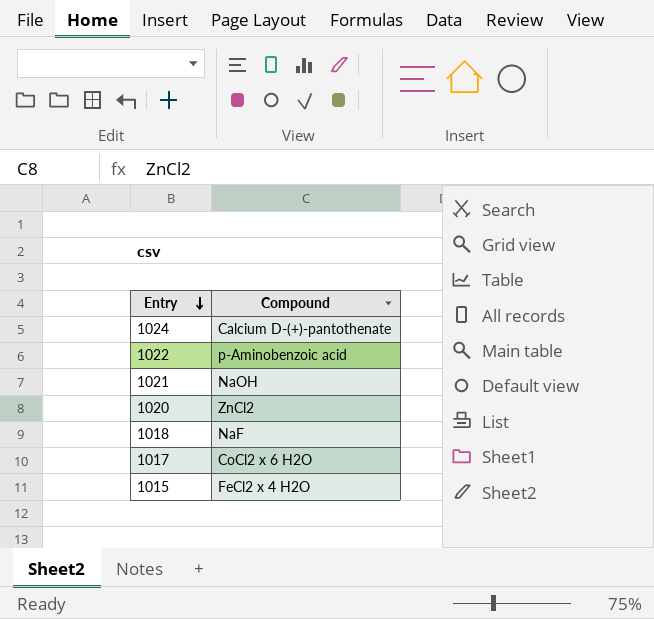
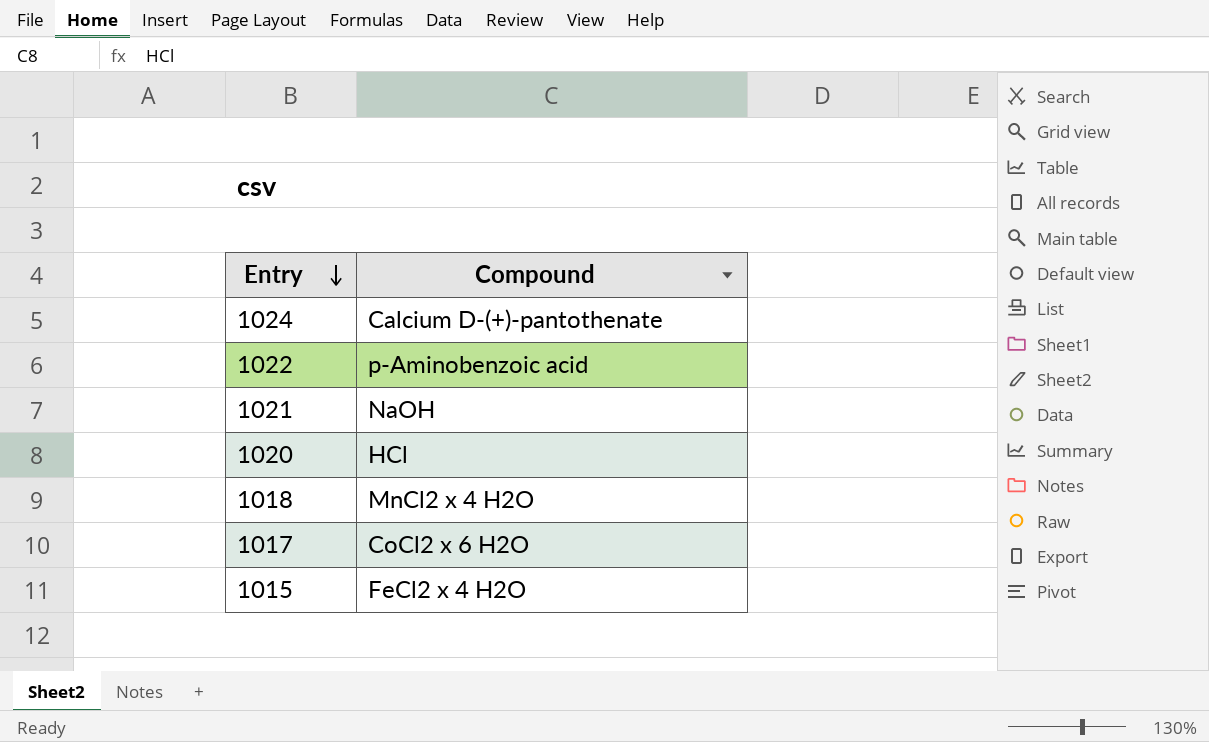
1020 | Compound: ZnCl2 -> HCl
1018 | Compound: NaF -> MnCl2 x 4 H2O

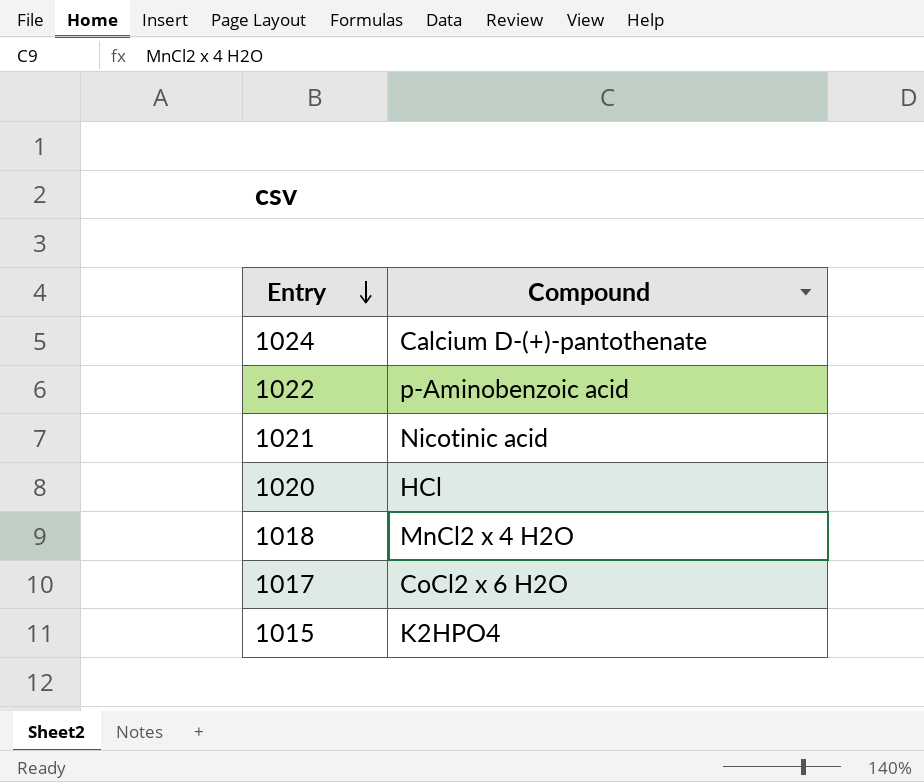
1021 | Compound: NaOH -> Nicotinic acid
1015 | Compound: FeCl2 x 4 H2O -> K2HPO4

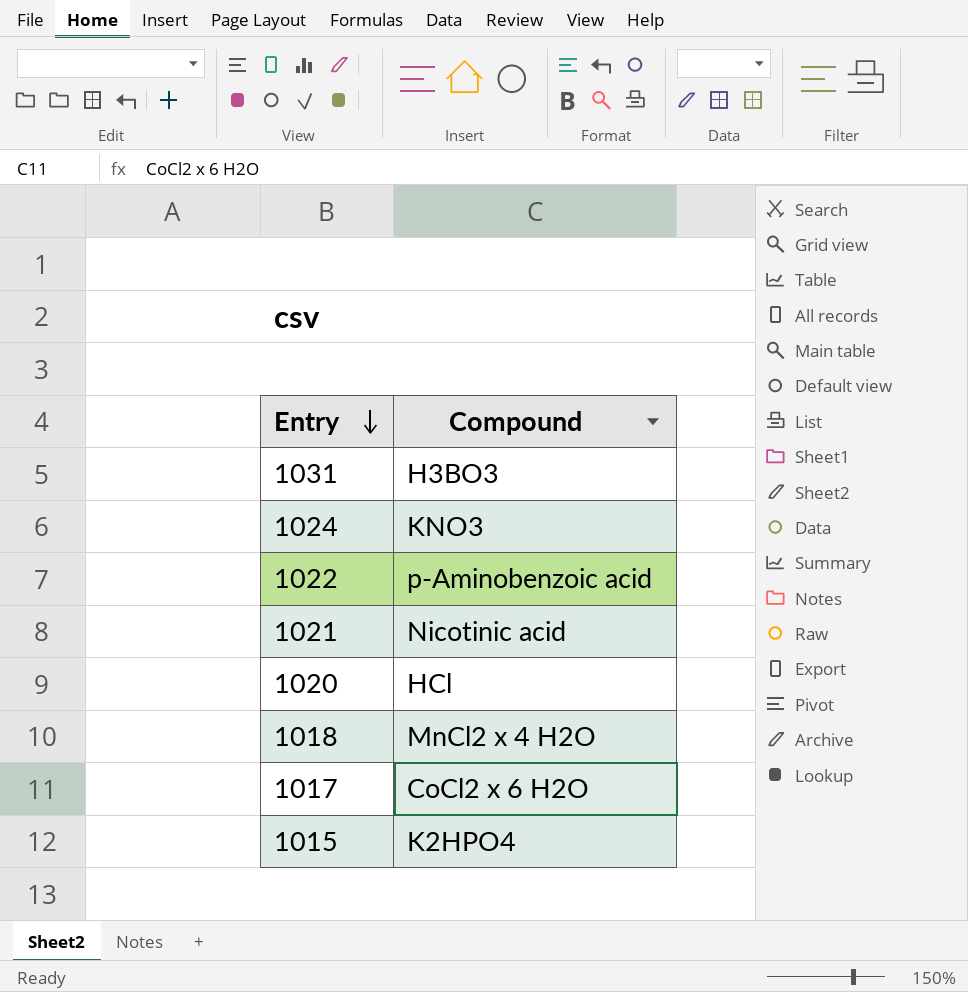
row 1031: none -> H3BO3
1024 | Compound: Calcium D-(+)-pantothenate -> KNO3

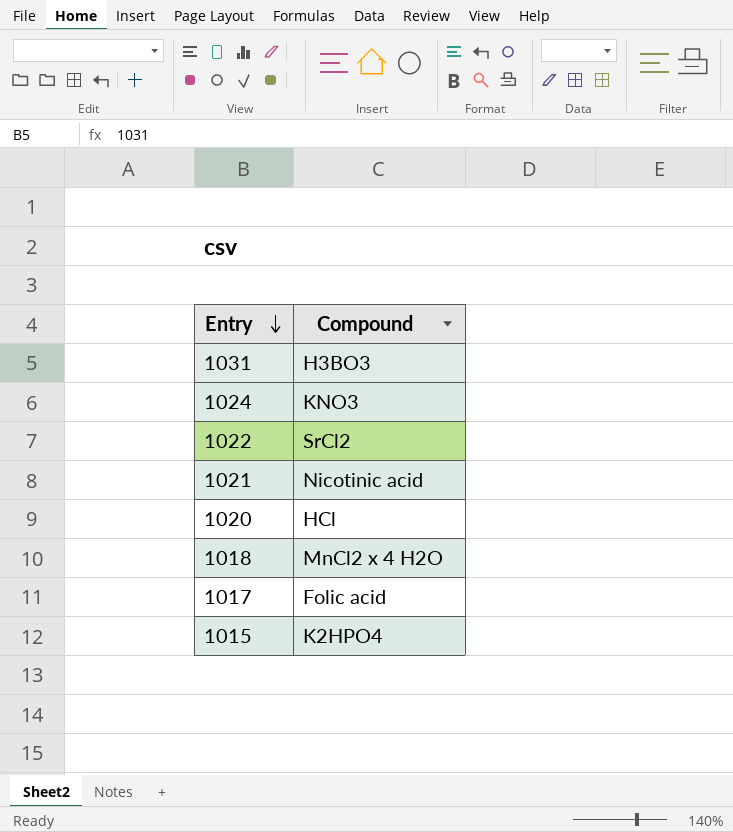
1022 | Compound: p-Aminobenzoic acid -> SrCl2
1017 | Compound: CoCl2 x 6 H2O -> Folic acid

